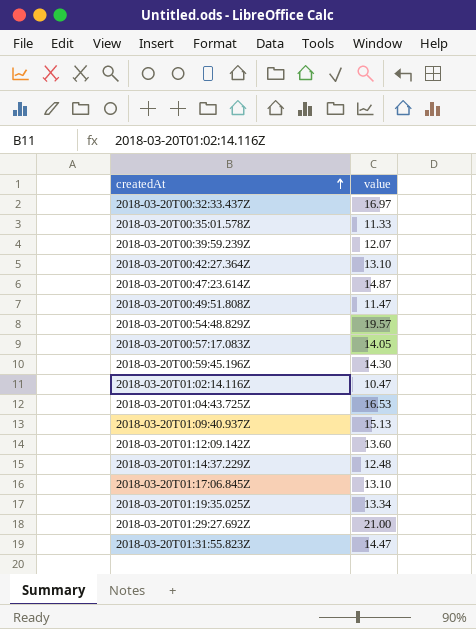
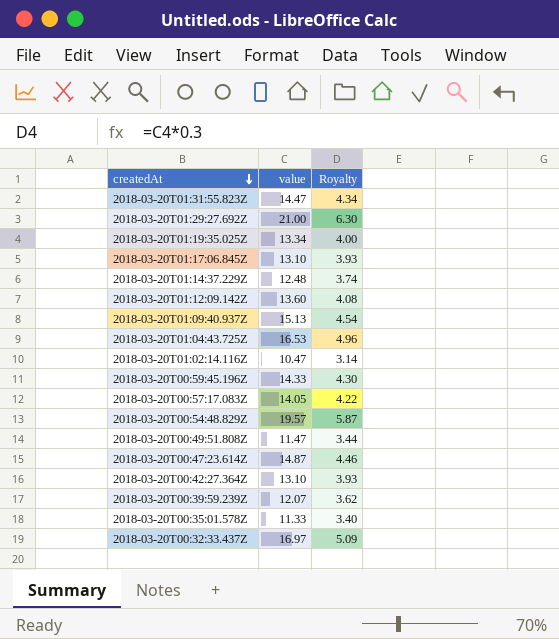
row order: createdAt ascending -> createdAt descending
column Royalty | formula: none -> [value] * 0.3
2018-03-20T00:59:45.196Z | value: 14.30 -> 14.33

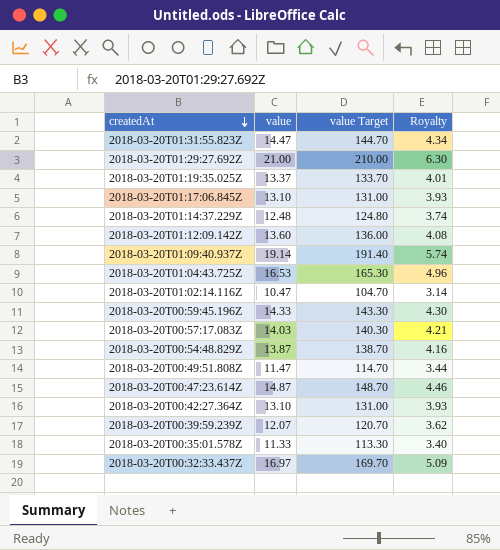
column value Target | formula: none -> [value] * 10
2018-03-20T01:19:35.025Z | value: 13.34 -> 13.37
2018-03-20T01:19:35.025Z | Royalty: 4.00 -> 4.01
2018-03-20T01:09:40.937Z | value: 15.13 -> 19.14
2018-03-20T01:09:40.937Z | Royalty: 4.54 -> 5.74
2018-03-20T00:57:17.083Z | value: 14.05 -> 14.03
2018-03-20T00:57:17.083Z | Royalty: 4.22 -> 4.21
2018-03-20T00:54:48.829Z | value: 19.57 -> 13.87
2018-03-20T00:54:48.829Z | Royalty: 5.87 -> 4.16

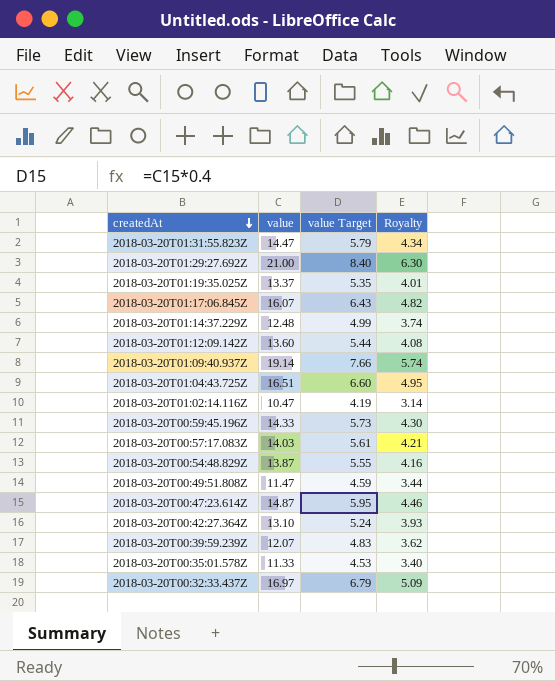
column value Target | formula: [value] * 10 -> [value] * 0.4
2018-03-20T01:17:06.845Z | value: 13.10 -> 16.07
2018-03-20T01:17:06.845Z | Royalty: 3.93 -> 4.82
2018-03-20T01:04:43.725Z | value: 16.53 -> 16.51
2018-03-20T01:04:43.725Z | Royalty: 4.96 -> 4.95

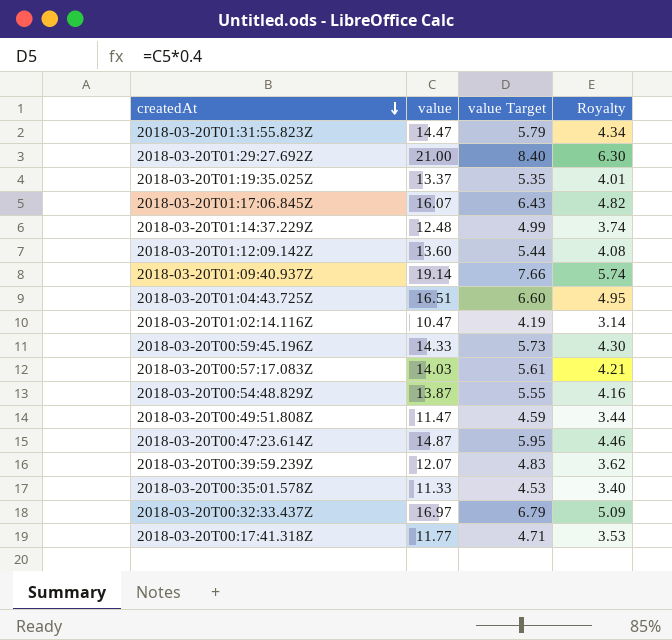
row 2018-03-20T00:42:27.364Z: 13.10 | 5.24 | 3.93 -> none
row 2018-03-20T00:17:41.318Z: none -> 11.77 | 4.71 | 3.53

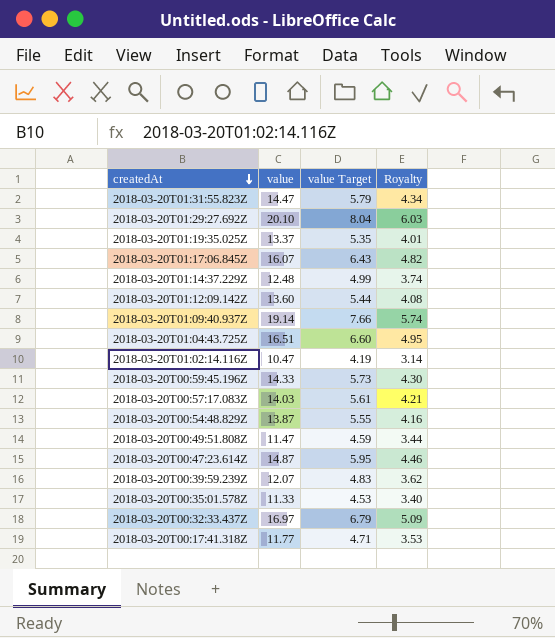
2018-03-20T01:29:27.692Z | value: 21.00 -> 20.10
2018-03-20T01:29:27.692Z | value Target: 8.40 -> 8.04
2018-03-20T01:29:27.692Z | Royalty: 6.30 -> 6.03

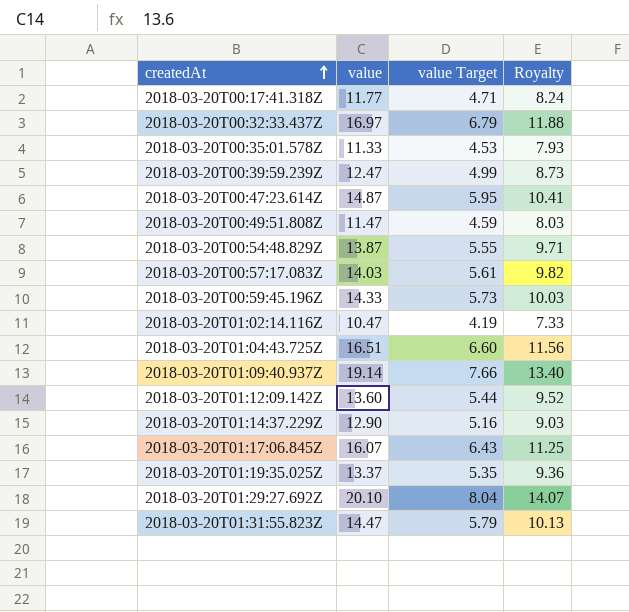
row order: createdAt descending -> createdAt ascending
column Royalty | formula: [value] * 0.3 -> [value] * 0.7
2018-03-20T00:39:59.239Z | value: 12.07 -> 12.47
2018-03-20T00:39:59.239Z | value Target: 4.83 -> 4.99
2018-03-20T01:14:37.229Z | value: 12.48 -> 12.90
2018-03-20T01:14:37.229Z | value Target: 4.99 -> 5.16

